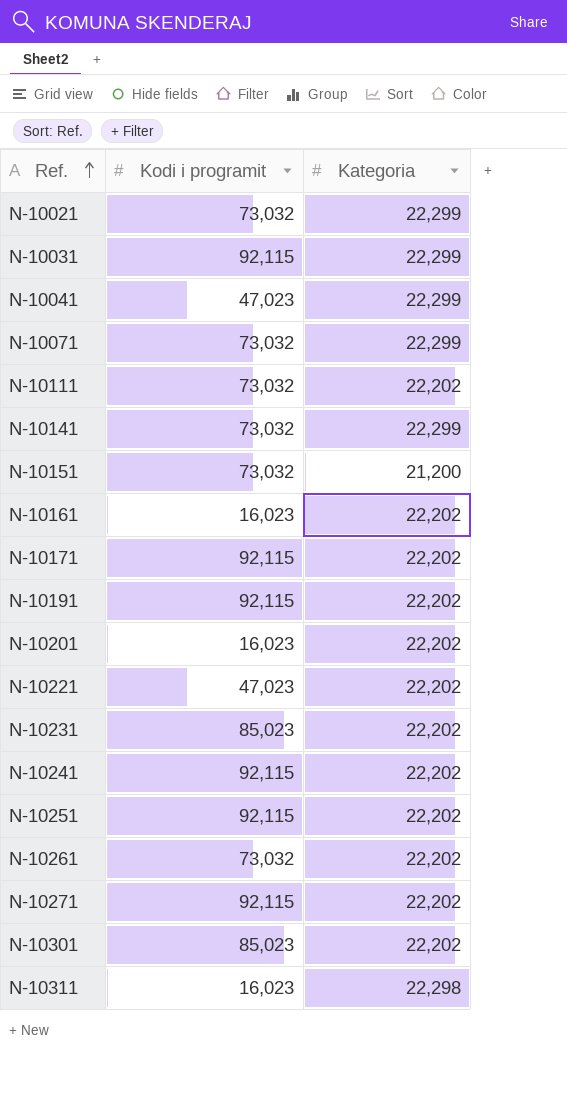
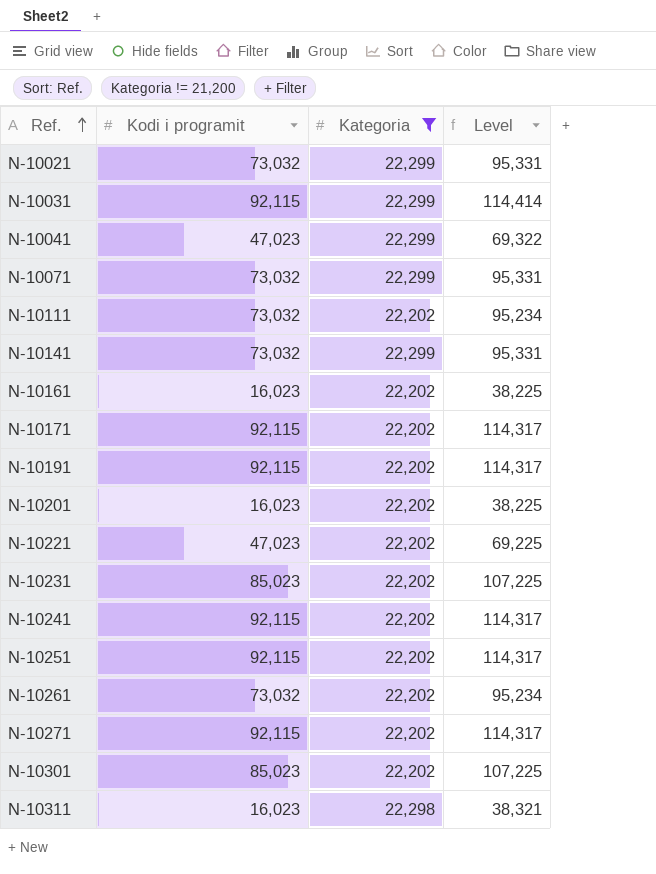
filter: none -> Kategoria != 21,200
column Level | formula: none -> [Kodi i programit] + [Kategoria]

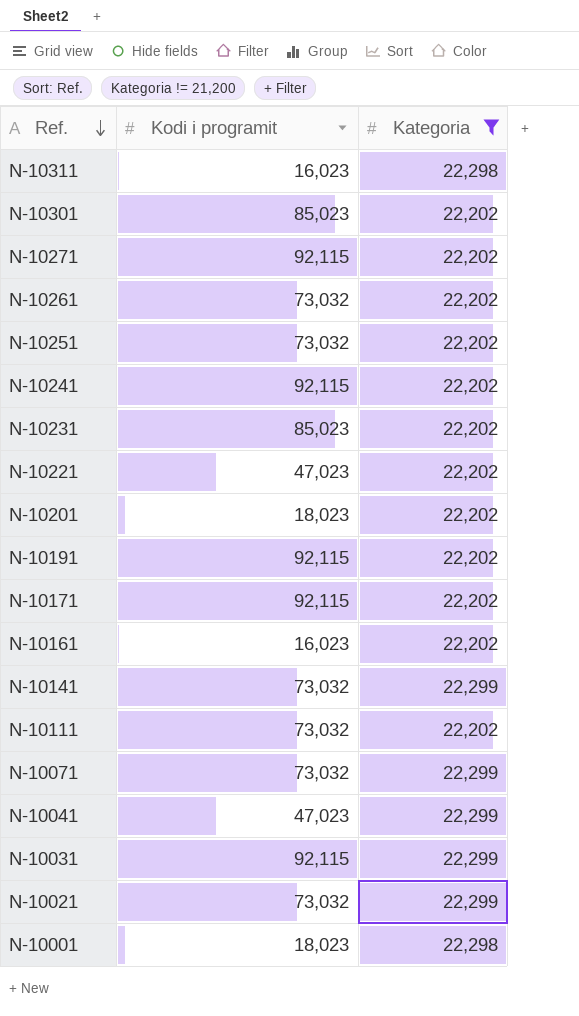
row order: Ref. ascending -> Ref. descending
column Level | formula: [Kodi i programit] + [Kategoria] -> none
N-10251 | Kodi i programit: 92,115 -> 73,032
N-10201 | Kodi i programit: 16,023 -> 18,023
row N-10001: none -> 18,023 | 22,298

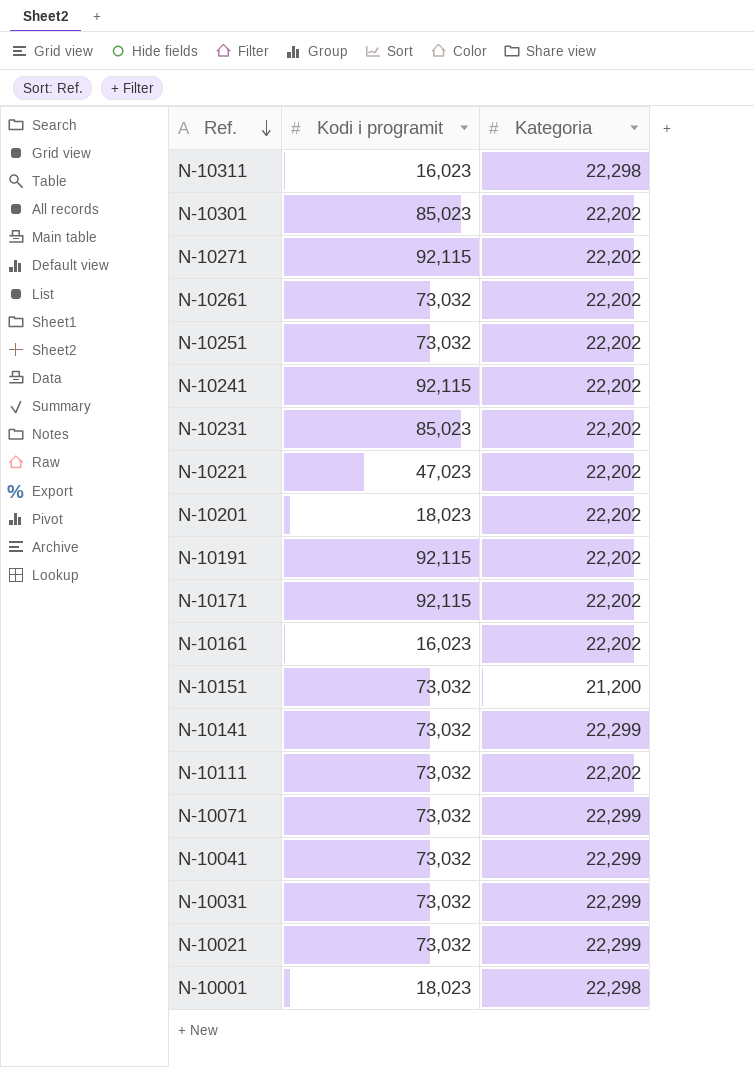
filter: Kategoria != 21,200 -> none
N-10041 | Kodi i programit: 47,023 -> 73,032
N-10031 | Kodi i programit: 92,115 -> 73,032

